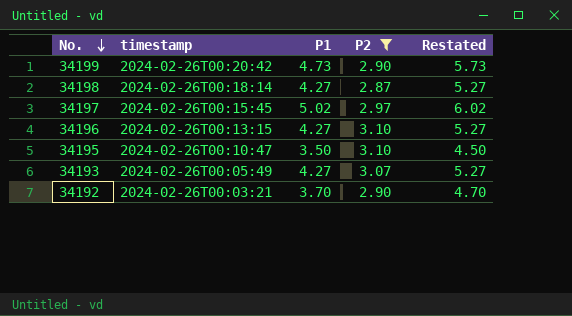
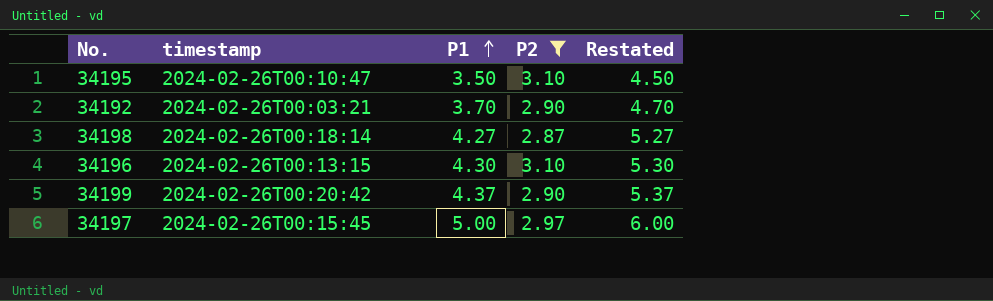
row order: No. descending -> P1 ascending
row 34193: 2024-02-26T00:05:49 | 4.27 | 3.07 | 5.27 -> none
34196 | P1: 4.27 -> 4.30
34196 | Restated: 5.27 -> 5.30
34199 | P1: 4.73 -> 4.37
34199 | Restated: 5.73 -> 5.37
34197 | P1: 5.02 -> 5.00
34197 | Restated: 6.02 -> 6.00

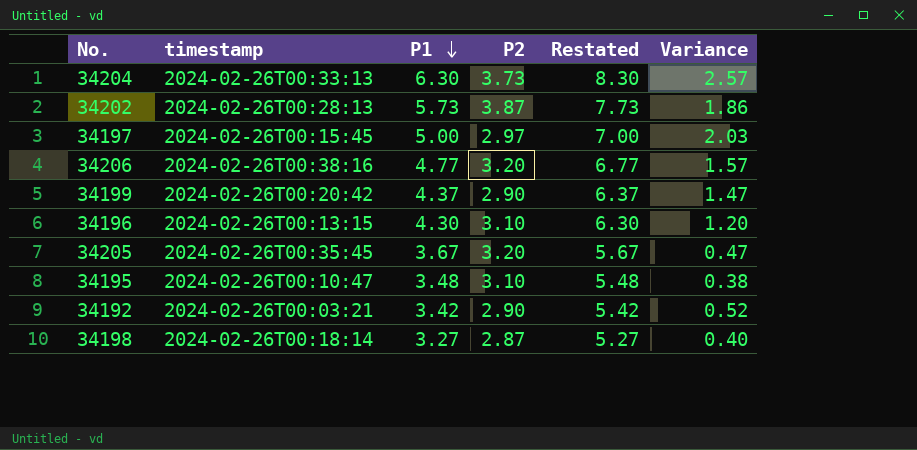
filter: P2 <= 3.10 -> none
row order: P1 ascending -> P1 descending
column Restated | formula: [P1] + 1 -> [P1] + 2
column Variance | formula: none -> [P1] - [P2]
34195 | P1: 3.50 -> 3.48
34192 | P1: 3.70 -> 3.42
34198 | P1: 4.27 -> 3.27

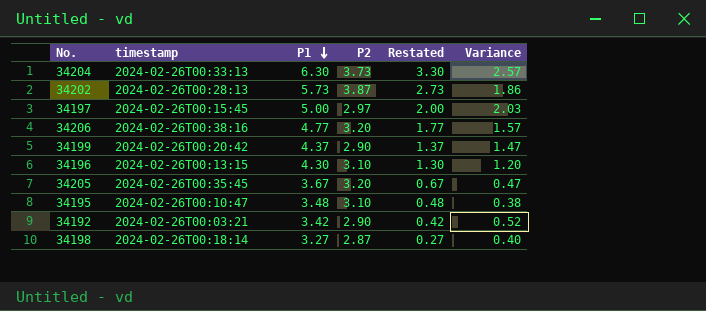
column Restated | formula: [P1] + 2 -> [P1] - 3

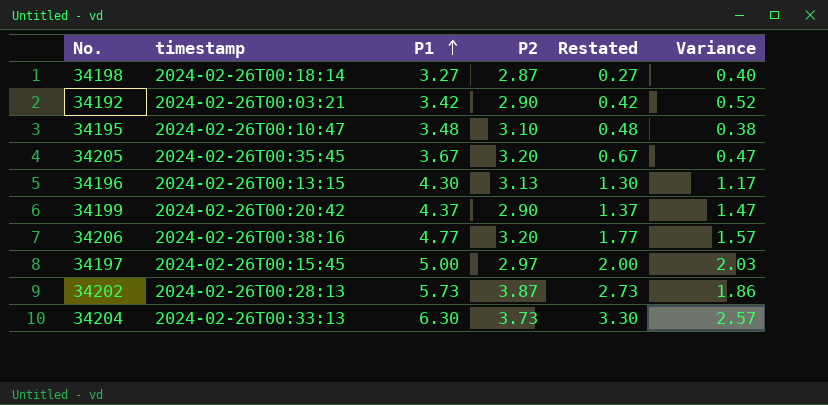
row order: P1 descending -> P1 ascending
34196 | P2: 3.10 -> 3.13
34196 | Variance: 1.20 -> 1.17

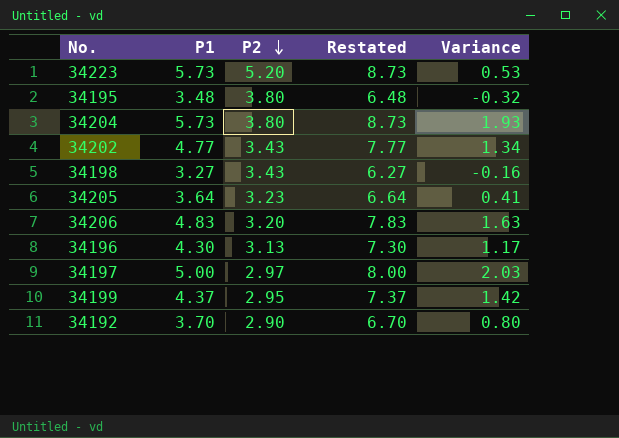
row order: P1 ascending -> P2 descending
column timestamp | position: 2 -> none
column Restated | formula: [P1] - 3 -> [P1] + 3
row 34223: none -> 5.73 | 5.20 | 8.73 | 0.53
34195 | P2: 3.10 -> 3.80
34195 | Variance: 0.38 -> -0.32
34204 | P1: 6.30 -> 5.73
34204 | P2: 3.73 -> 3.80
34204 | Variance: 2.57 -> 1.93
34202 | P1: 5.73 -> 4.77
34202 | P2: 3.87 -> 3.43
34202 | Variance: 1.86 -> 1.34
34198 | P2: 2.87 -> 3.43
34198 | Variance: 0.40 -> -0.16
34205 | P1: 3.67 -> 3.64
34205 | P2: 3.20 -> 3.23
34205 | Variance: 0.47 -> 0.41
34206 | P1: 4.77 -> 4.83
34206 | Variance: 1.57 -> 1.63
34199 | P2: 2.90 -> 2.95
34199 | Variance: 1.47 -> 1.42
34192 | P1: 3.42 -> 3.70
34192 | Variance: 0.52 -> 0.80

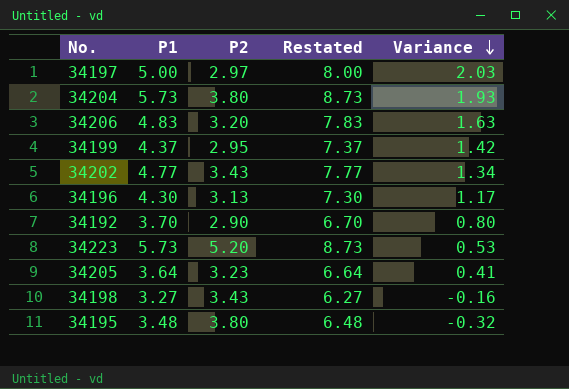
row order: P2 descending -> Variance descending

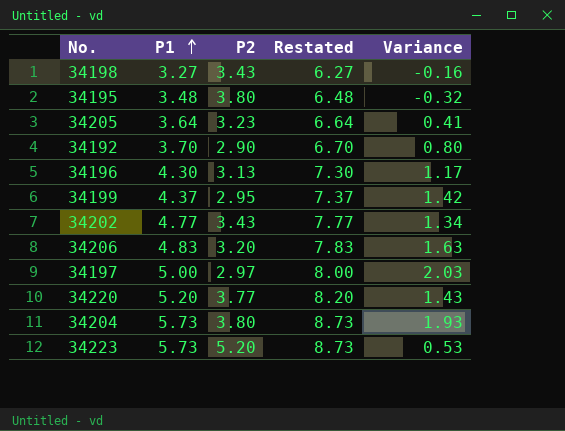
row order: Variance descending -> P1 ascending
row 34220: none -> 5.20 | 3.77 | 8.20 | 1.43

